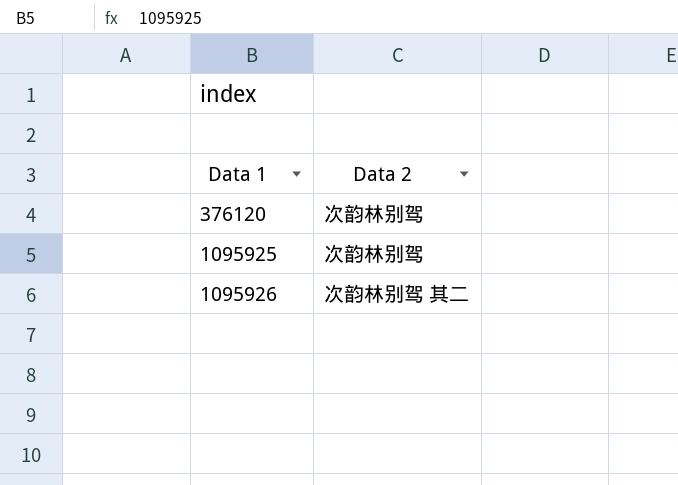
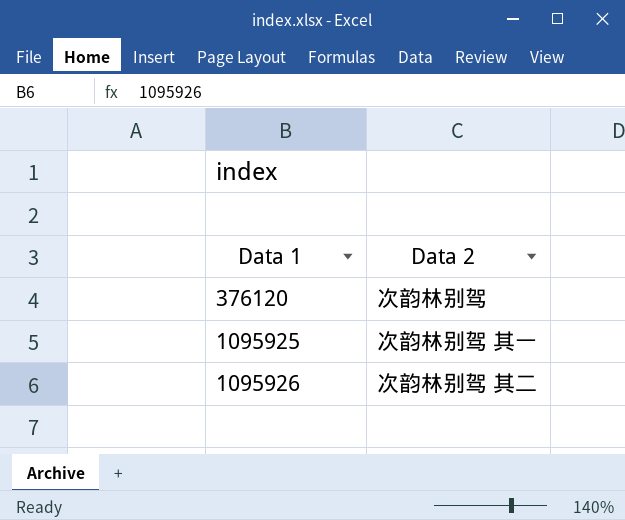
1095925 | Data 2: 次韵林别驾 -> 次韵林别驾 其一

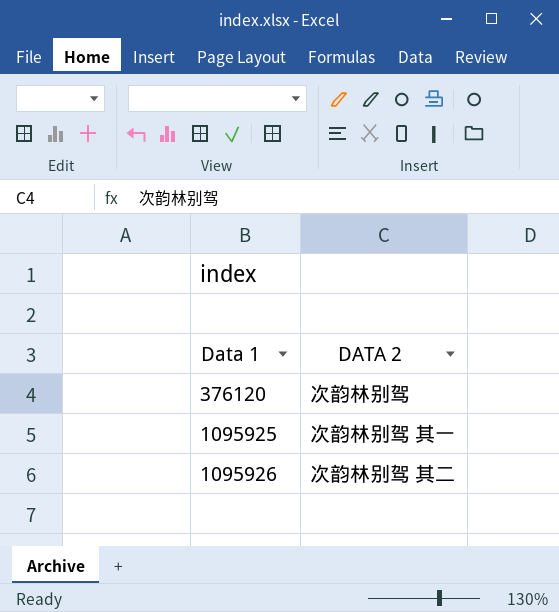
column name: Data 2 -> DATA 2

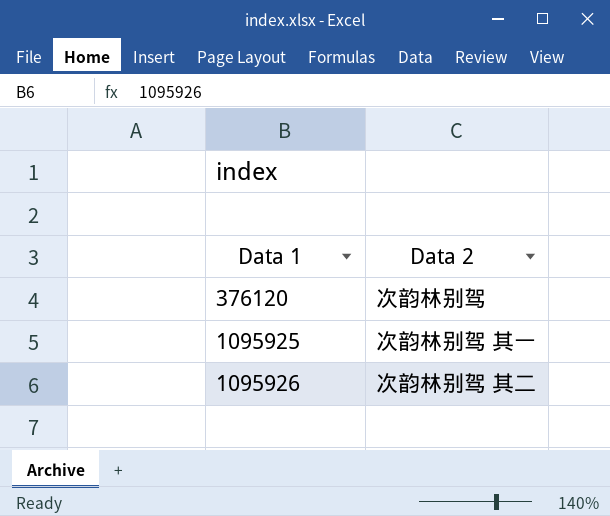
column name: DATA 2 -> Data 2

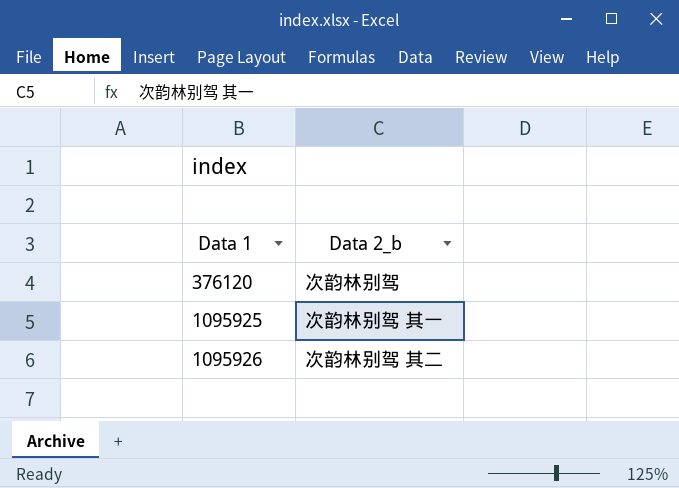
column name: Data 2 -> Data 2_b

